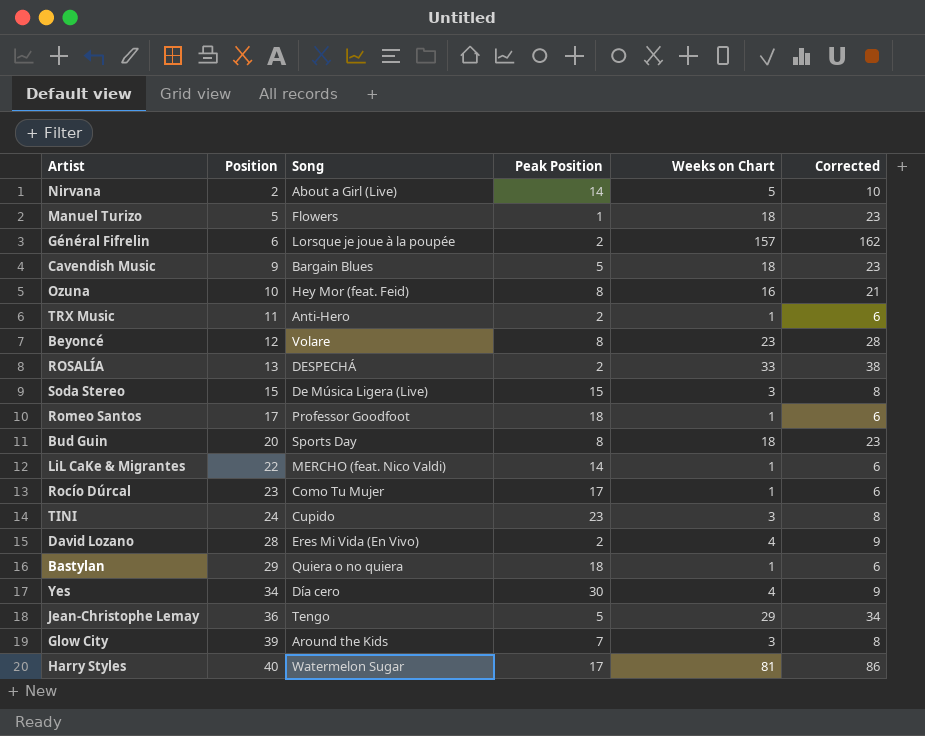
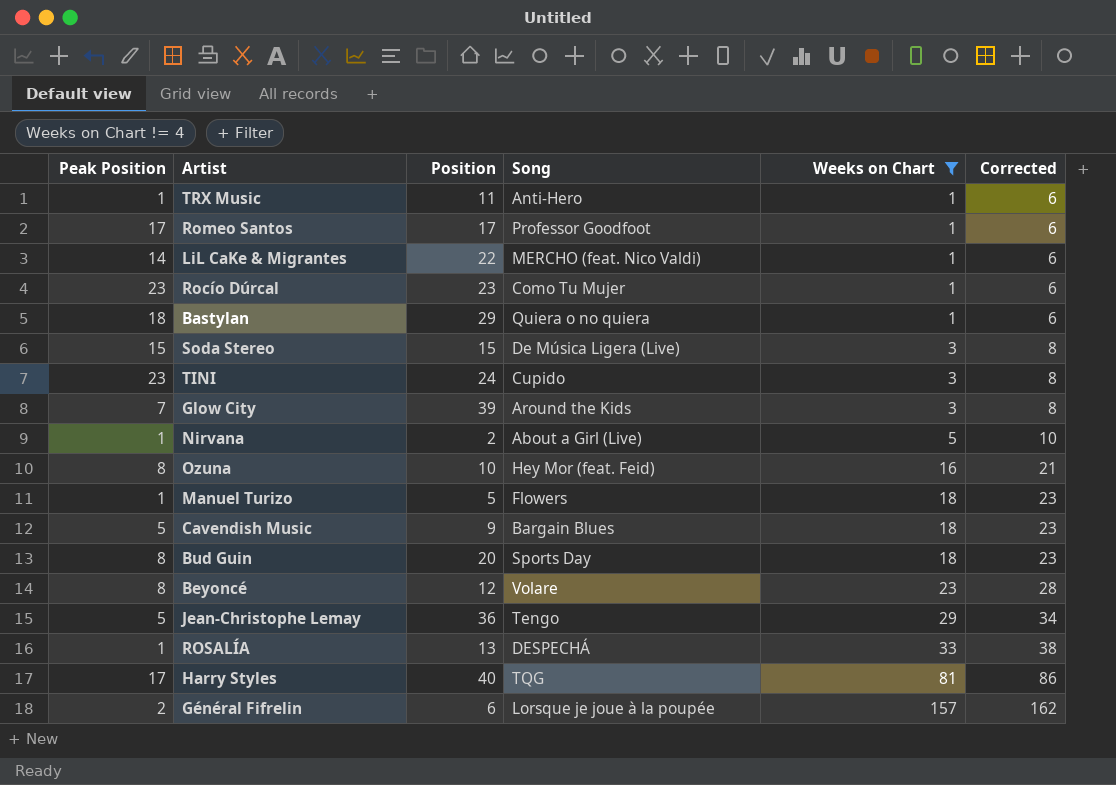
filter: none -> Weeks on Chart != 4
row order: Position ascending -> Weeks on Chart ascending
column Peak Position | position: 4 -> 1
TRX Music | Peak Position: 2 -> 1
Romeo Santos | Peak Position: 18 -> 17
Rocío Dúrcal | Peak Position: 17 -> 23
Nirvana | Peak Position: 14 -> 1
ROSALÍA | Peak Position: 2 -> 1
Harry Styles | Song: Watermelon Sugar -> TQG

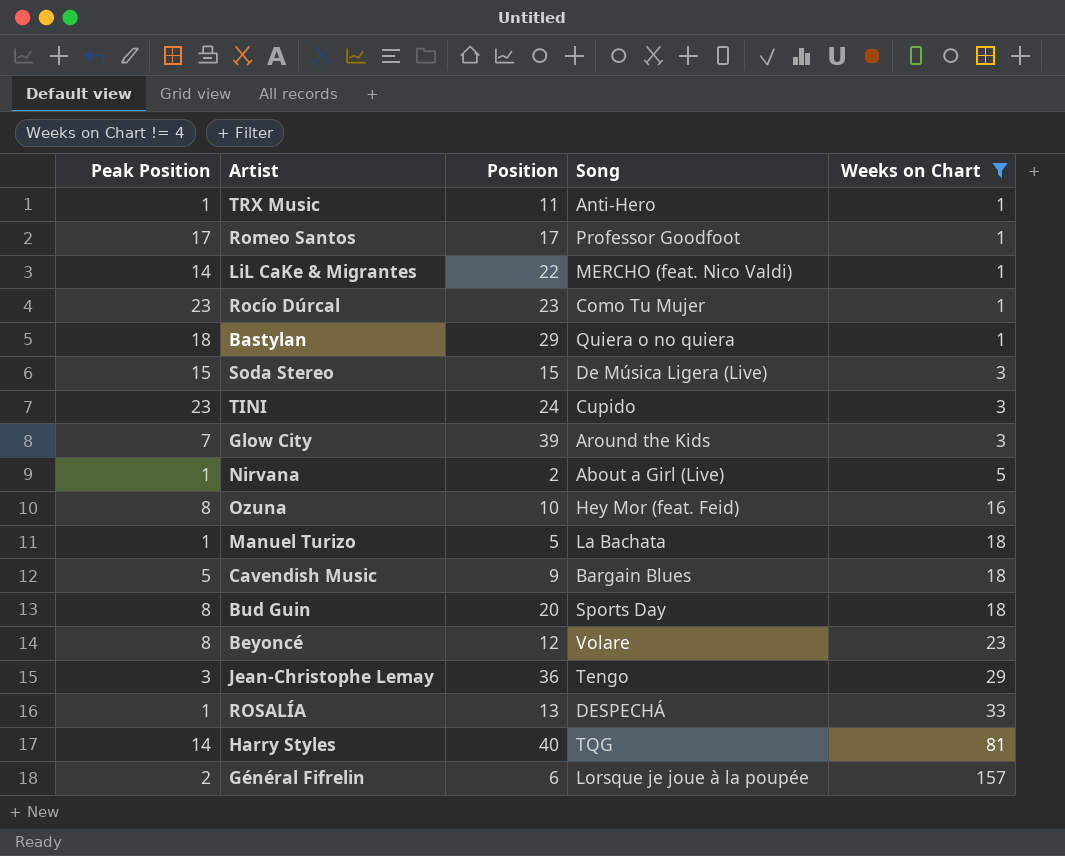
column Corrected | formula: [Weeks on Chart] + 5 -> none
Manuel Turizo | Song: Flowers -> La Bachata
Jean-Christophe Lemay | Peak Position: 5 -> 3
Harry Styles | Peak Position: 17 -> 14

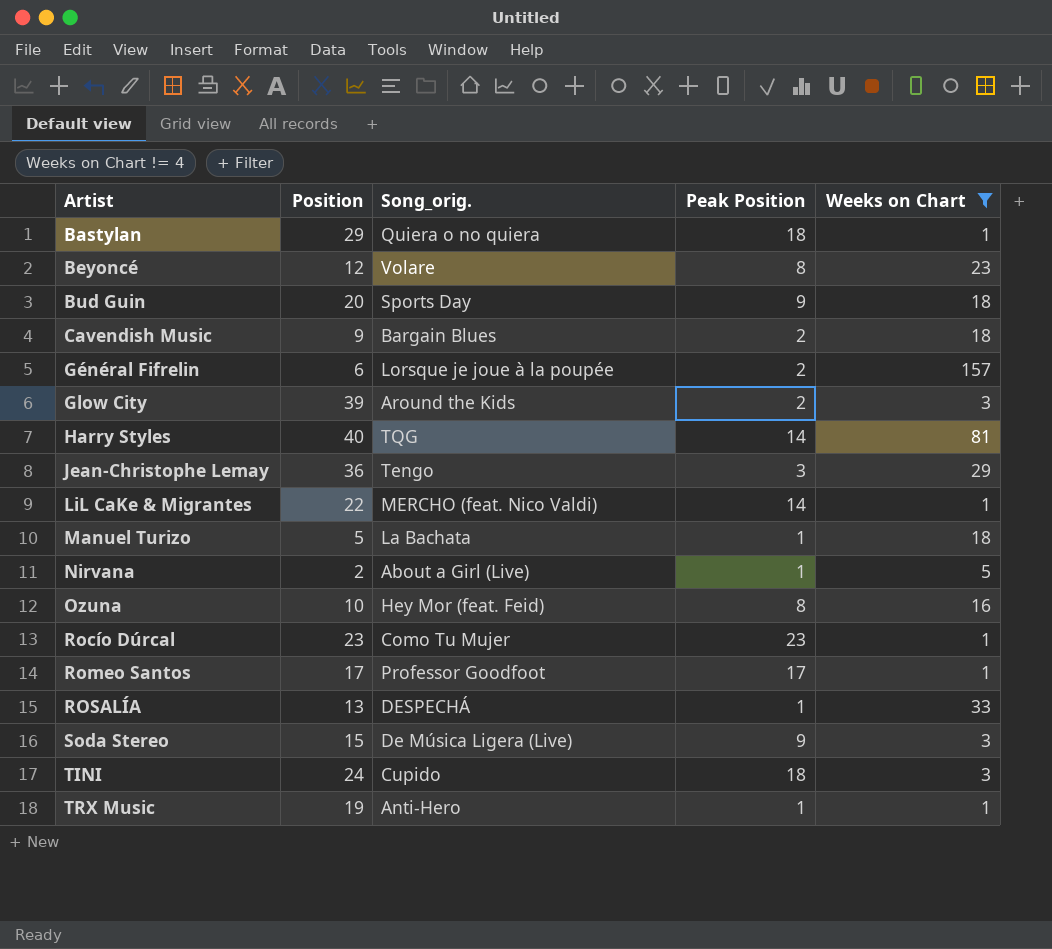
row order: Weeks on Chart ascending -> Artist ascending
column name: Song -> Song_orig.
column Peak Position | position: 1 -> 4
Bud Guin | Peak Position: 8 -> 9
Cavendish Music | Peak Position: 5 -> 2
Glow City | Peak Position: 7 -> 2
Soda Stereo | Peak Position: 15 -> 9
TINI | Peak Position: 23 -> 18
TRX Music | Position: 11 -> 19

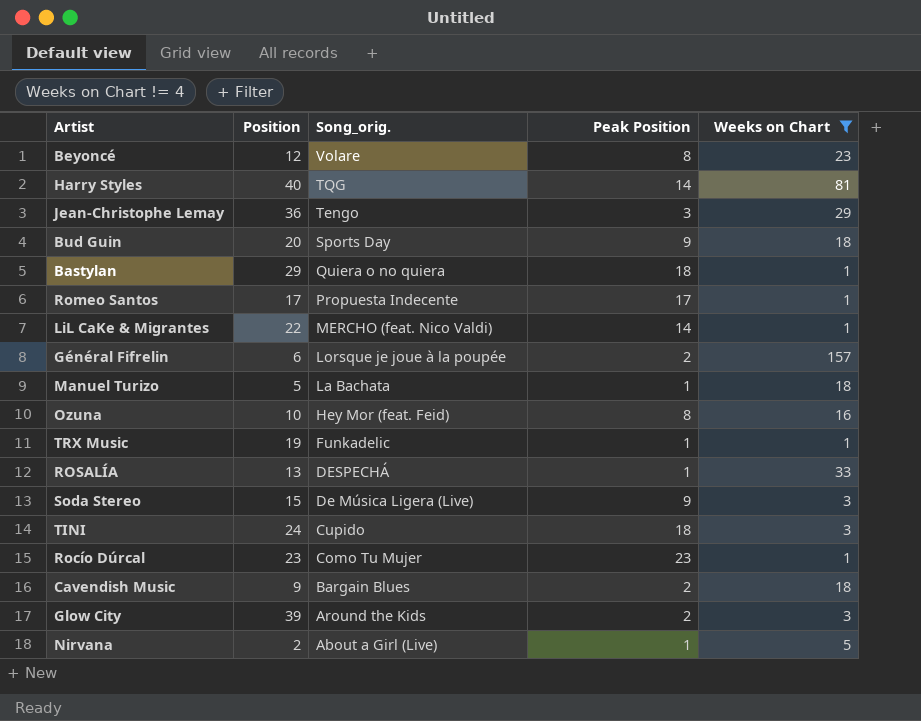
row order: Artist ascending -> Song_orig. descending
Romeo Santos | Song_orig.: Professor Goodfoot -> Propuesta Indecente
TRX Music | Song_orig.: Anti-Hero -> Funkadelic

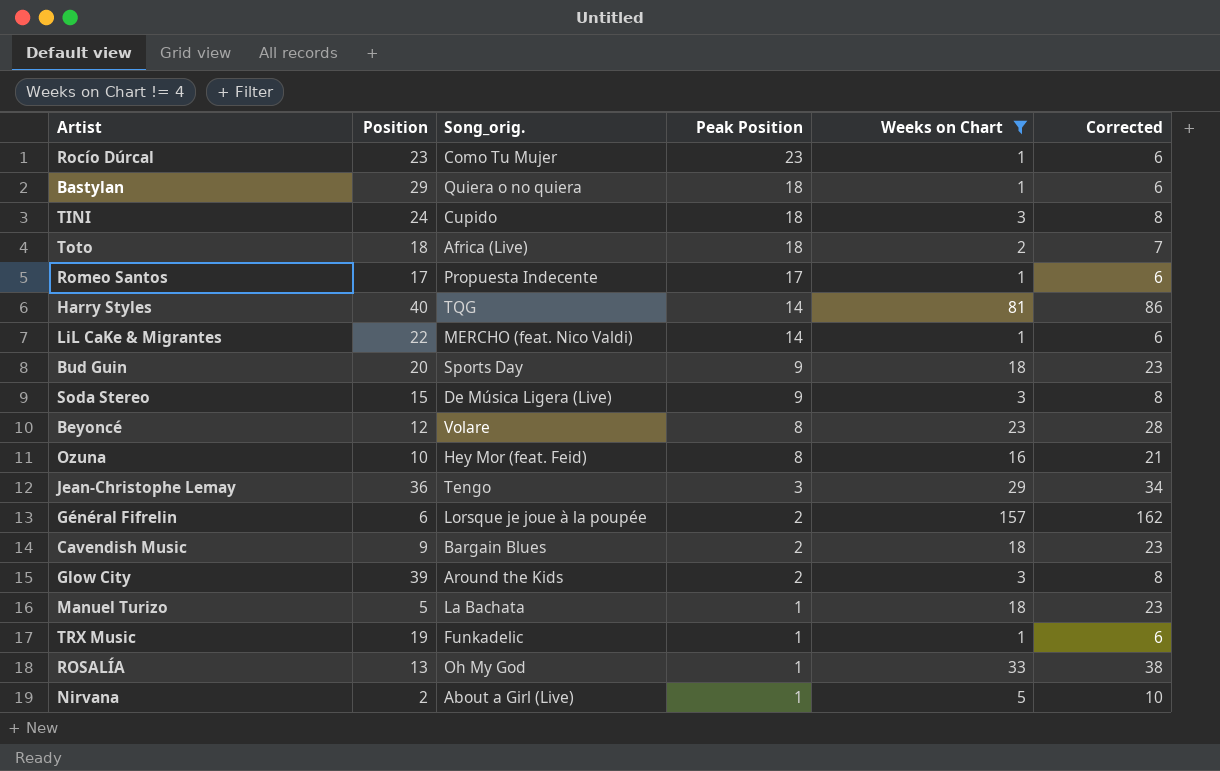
row order: Song_orig. descending -> Peak Position descending
column Corrected | formula: none -> [Weeks on Chart] + 5
row Toto: none -> 18 | Africa (Live) | 18 | 2 | 7
ROSALÍA | Song_orig.: DESPECHÁ -> Oh My God

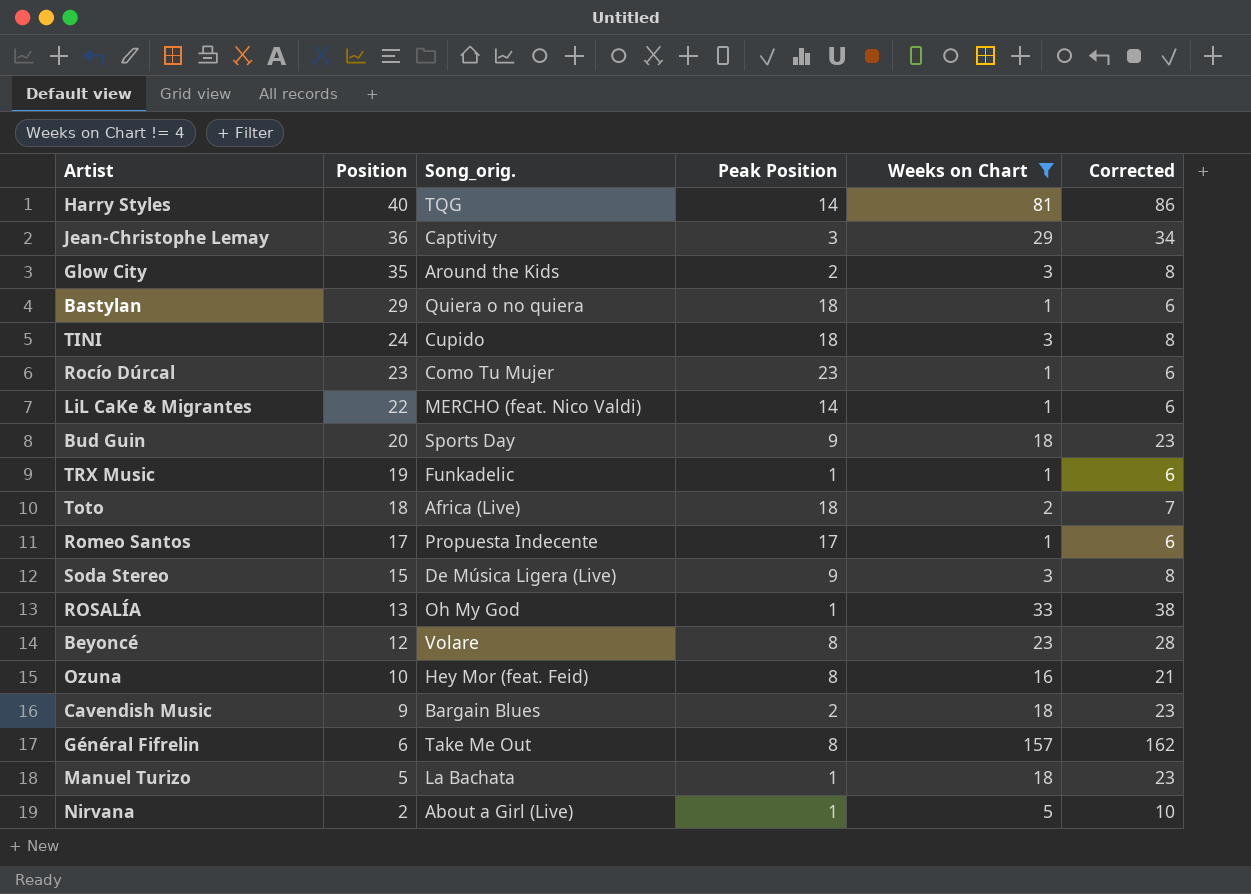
row order: Peak Position descending -> Position descending
Jean-Christophe Lemay | Song_orig.: Tengo -> Captivity
Glow City | Position: 39 -> 35
Général Fifrelin | Song_orig.: Lorsque je joue à la poupée -> Take Me Out
Général Fifrelin | Peak Position: 2 -> 8

